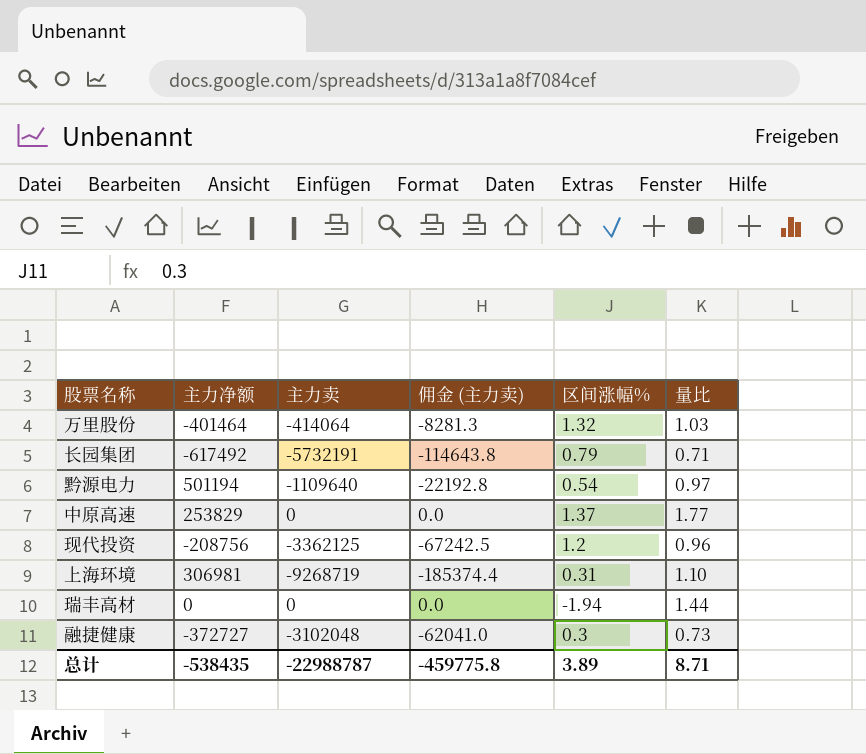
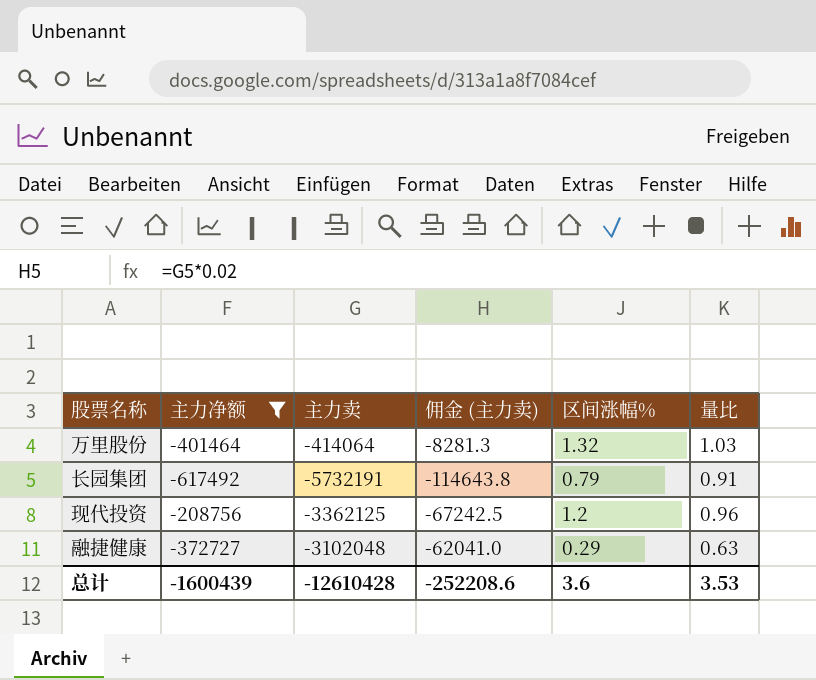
filter: none -> 主力净额 <= -208756
长园集团 | 量比: 0.71 -> 0.91
融捷健康 | 区间涨幅%: 0.3 -> 0.29
融捷健康 | 量比: 0.73 -> 0.63
总计 | 主力净额: -538435 -> -1600439
总计 | 主力卖: -22988787 -> -12610428
总计 | 佣金 (主力卖): -459775.8 -> -252208.6
总计 | 区间涨幅%: 3.89 -> 3.6
总计 | 量比: 8.71 -> 3.53

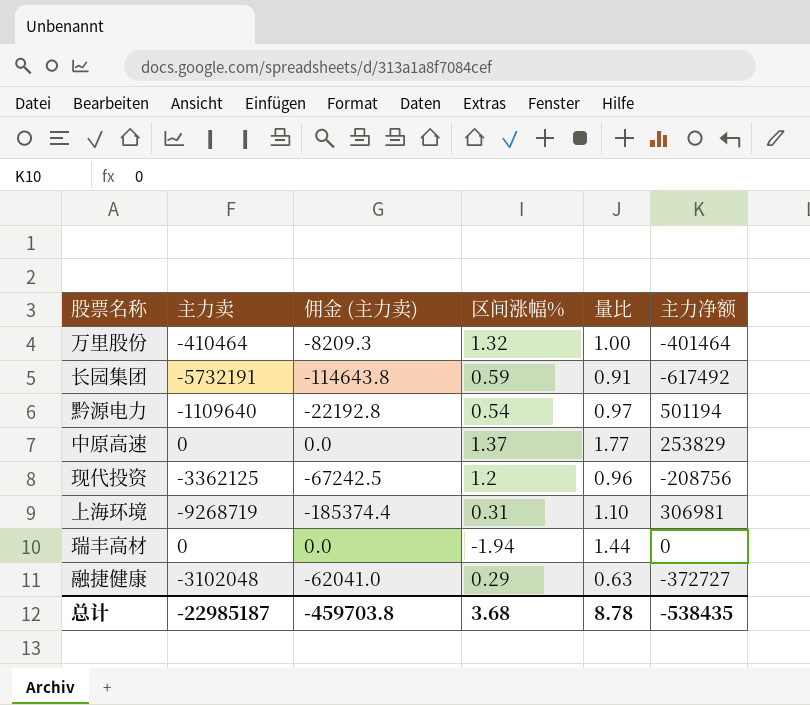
filter: 主力净额 <= -208756 -> none
column 主力净额 | position: 2 -> 6
万里股份 | 主力卖: -414064 -> -410464
万里股份 | 佣金 (主力卖): -8281.3 -> -8209.3
万里股份 | 量比: 1.03 -> 1.00
长园集团 | 区间涨幅%: 0.79 -> 0.59
总计 | 主力卖: -12610428 -> -22985187
总计 | 佣金 (主力卖): -252208.6 -> -459703.8
总计 | 区间涨幅%: 3.6 -> 3.68
总计 | 量比: 3.53 -> 8.78
总计 | 主力净额: -1600439 -> -538435

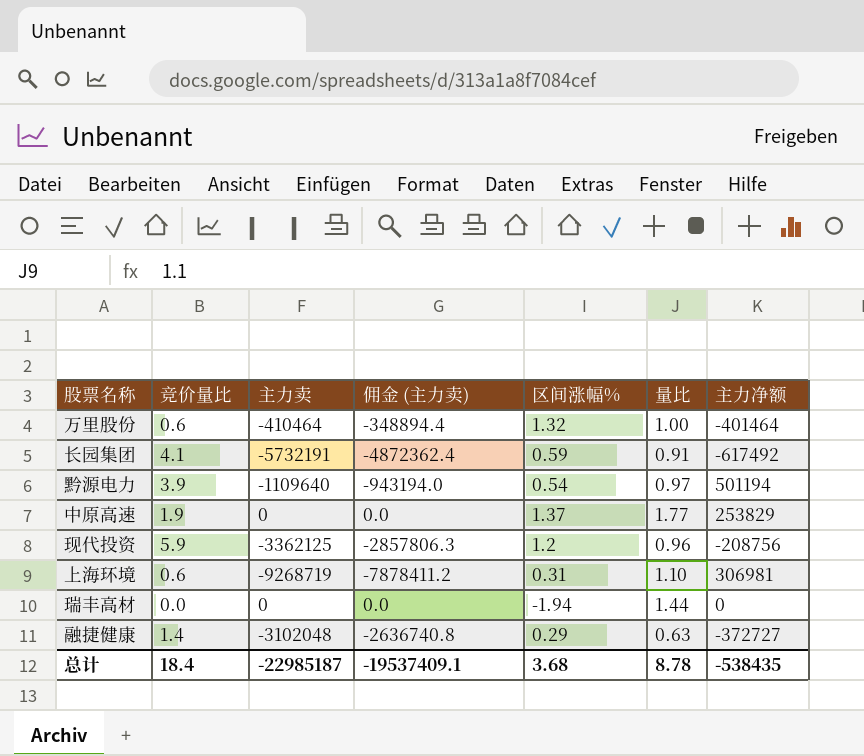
column 竞价量比 | position: none -> 2
column 佣金 (主力卖) | formula: [主力卖] * 0.02 -> [主力卖] * 0.85
总计 | 佣金 (主力卖): -459703.8 -> -19537409.1

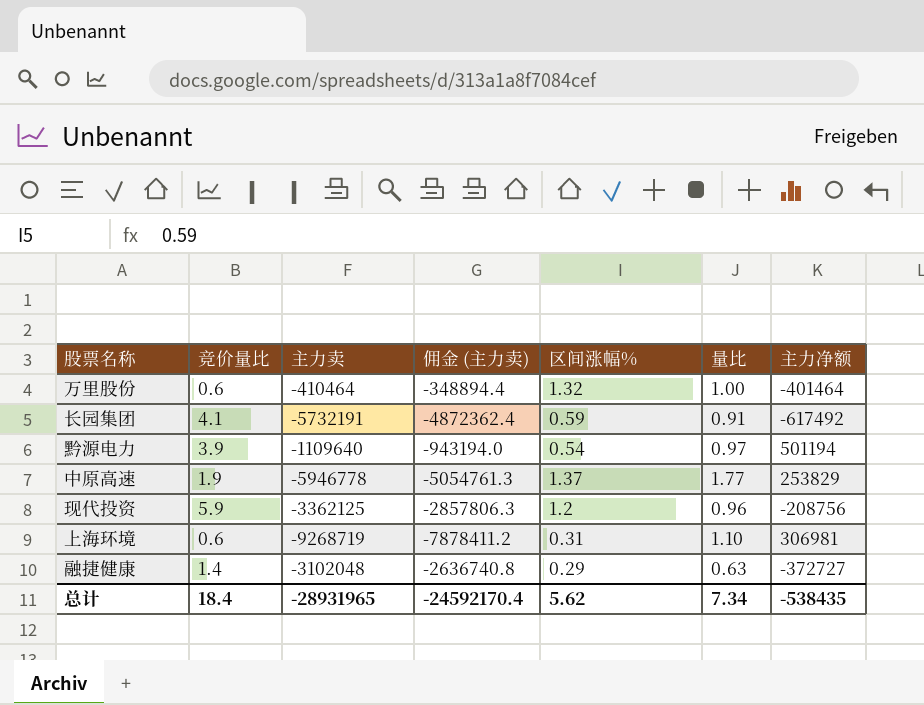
row 瑞丰高材: 0.0 | 0 | 0.0 | -1.94 | 1.44 | 0 -> none
中原高速 | 主力卖: 0 -> -5946778
中原高速 | 佣金 (主力卖): 0.0 -> -5054761.3
总计 | 主力卖: -22985187 -> -28931965
总计 | 佣金 (主力卖): -19537409.1 -> -24592170.4
总计 | 区间涨幅%: 3.68 -> 5.62
总计 | 量比: 8.78 -> 7.34

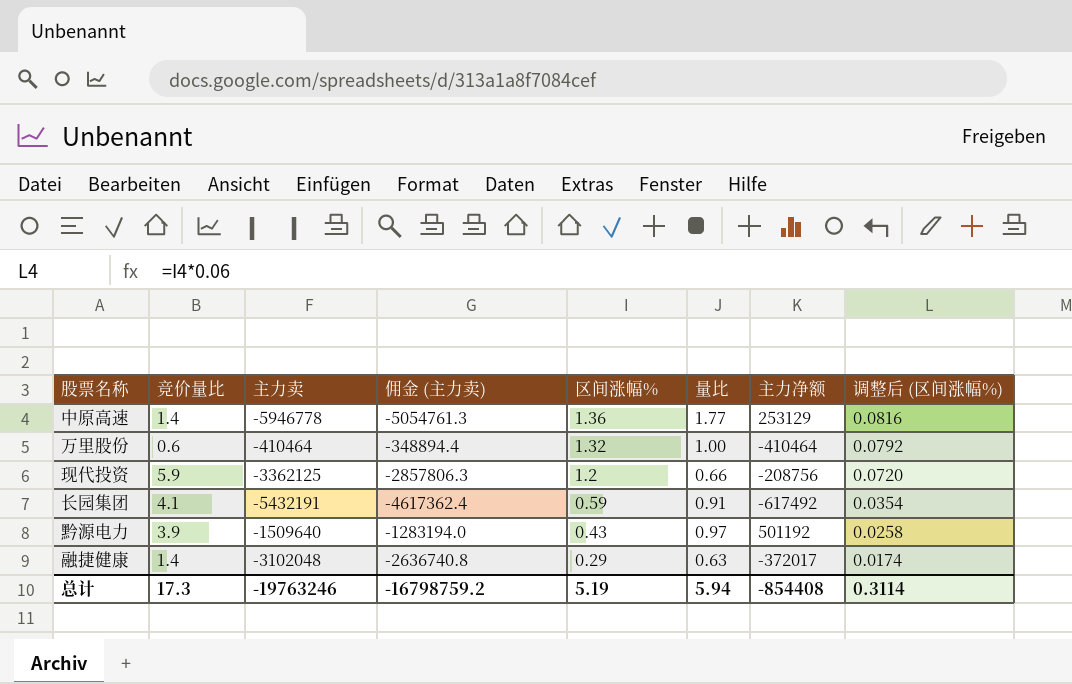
row order: none -> 区间涨幅% descending
column 调整后 (区间涨幅%) | formula: none -> [区间涨幅%] * 0.06
row 上海环境: 0.6 | -9268719 | -7878411.2 | 0.31 | 1.10 | 306981 -> none
中原高速 | 竞价量比: 1.9 -> 1.4
中原高速 | 区间涨幅%: 1.37 -> 1.36
中原高速 | 主力净额: 253829 -> 253129
万里股份 | 主力净额: -401464 -> -410464
现代投资 | 量比: 0.96 -> 0.66
长园集团 | 主力卖: -5732191 -> -5432191
长园集团 | 佣金 (主力卖): -4872362.4 -> -4617362.4
黔源电力 | 主力卖: -1109640 -> -1509640
黔源电力 | 佣金 (主力卖): -943194.0 -> -1283194.0
黔源电力 | 区间涨幅%: 0.54 -> 0.43
黔源电力 | 主力净额: 501194 -> 501192
融捷健康 | 主力净额: -372727 -> -372017
总计 | 竞价量比: 18.4 -> 17.3
总计 | 主力卖: -28931965 -> -19763246
总计 | 佣金 (主力卖): -24592170.4 -> -16798759.2
总计 | 区间涨幅%: 5.62 -> 5.19
总计 | 量比: 7.34 -> 5.94
总计 | 主力净额: -538435 -> -854408

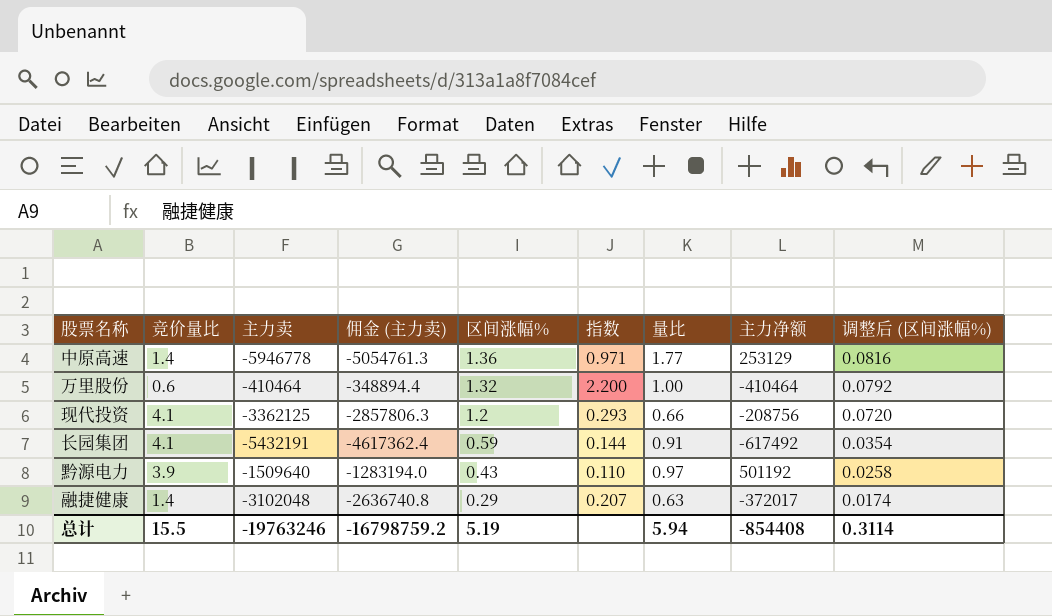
column 指数 | formula: none -> [区间涨幅%] / [竞价量比]
现代投资 | 竞价量比: 5.9 -> 4.1
总计 | 竞价量比: 17.3 -> 15.5

